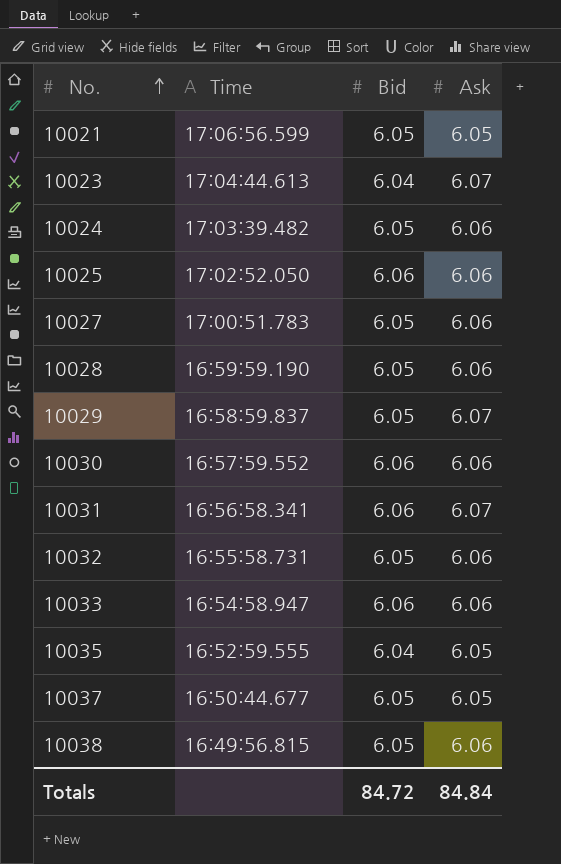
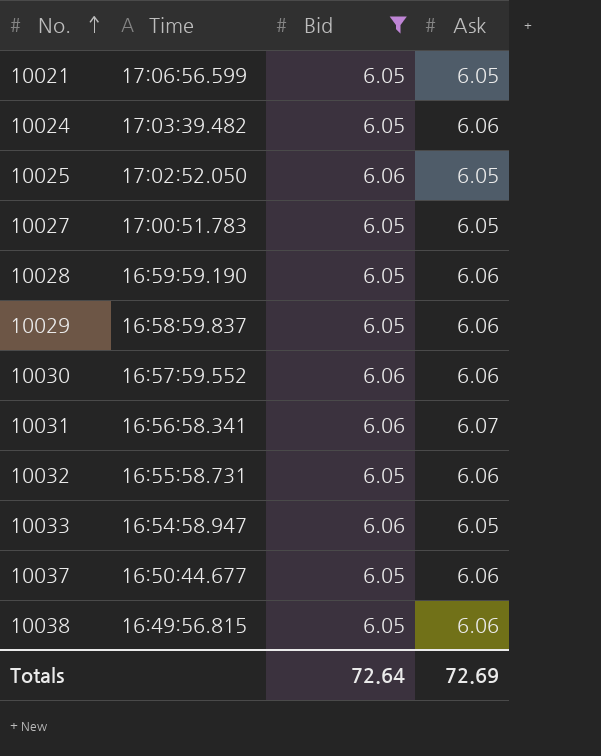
filter: none -> Bid != 6.04
10025 | Ask: 6.06 -> 6.05
10027 | Ask: 6.06 -> 6.05
10029 | Ask: 6.07 -> 6.06
10033 | Ask: 6.06 -> 6.05
10037 | Ask: 6.05 -> 6.06
Totals | Bid: 84.72 -> 72.64
Totals | Ask: 84.84 -> 72.69

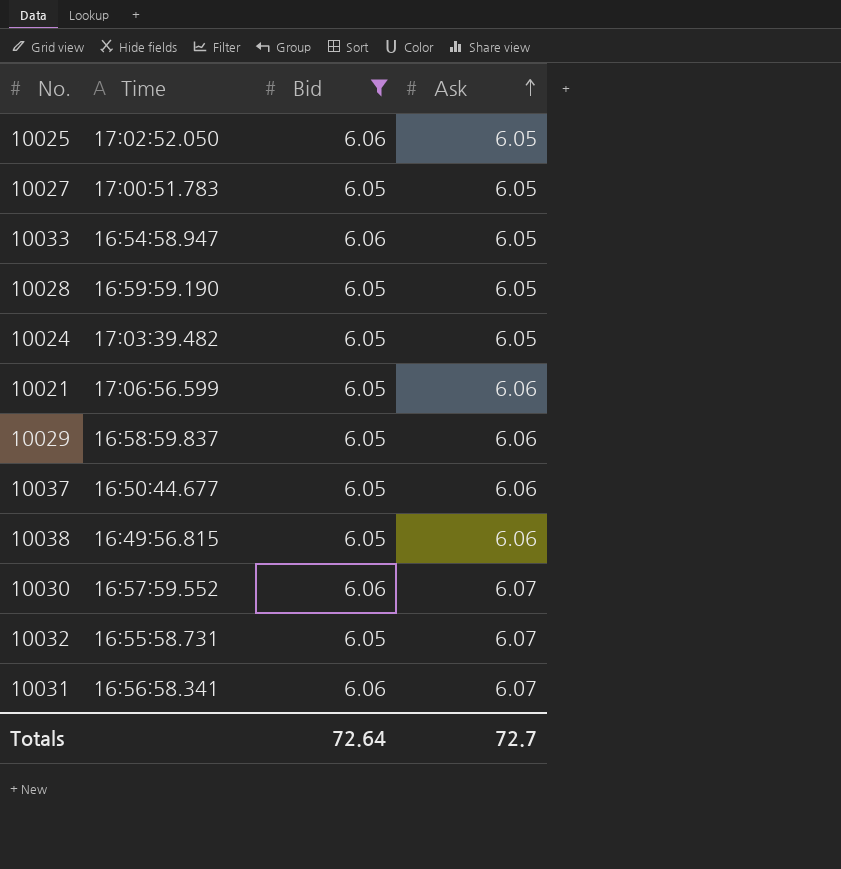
row order: No. ascending -> Ask ascending
10028 | Ask: 6.06 -> 6.05
10024 | Ask: 6.06 -> 6.05
10021 | Ask: 6.05 -> 6.06
10030 | Ask: 6.06 -> 6.07
10032 | Ask: 6.06 -> 6.07
Totals | Ask: 72.69 -> 72.7

